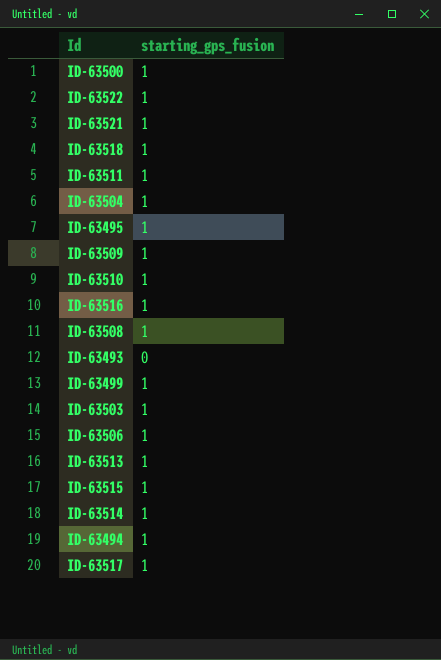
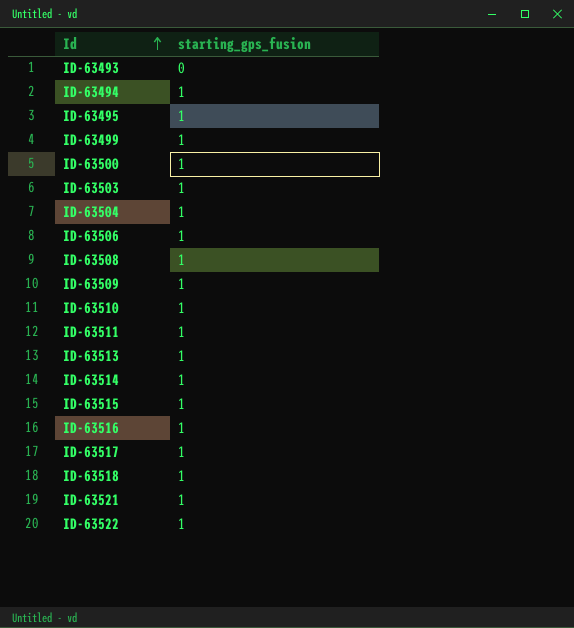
row order: none -> Id ascending

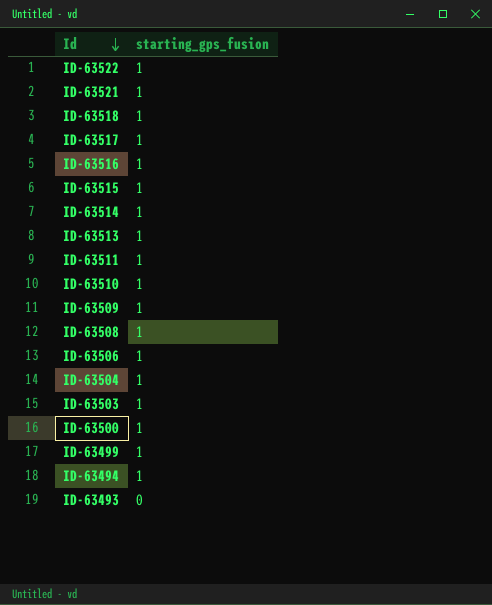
row order: Id ascending -> Id descending
row ID-63495: 1 -> none

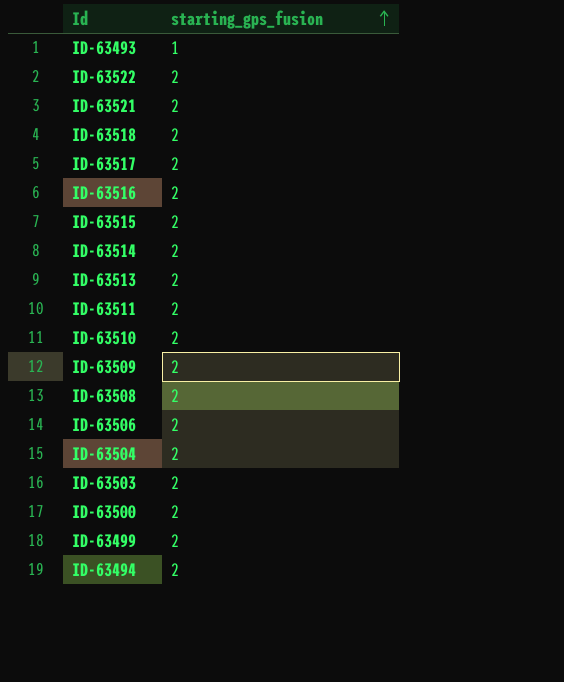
row order: Id descending -> starting_gps_fusion ascending
ID-63493 | starting_gps_fusion: 0 -> 1
ID-63522 | starting_gps_fusion: 1 -> 2
ID-63521 | starting_gps_fusion: 1 -> 2
ID-63518 | starting_gps_fusion: 1 -> 2
ID-63517 | starting_gps_fusion: 1 -> 2
ID-63516 | starting_gps_fusion: 1 -> 2
ID-63515 | starting_gps_fusion: 1 -> 2
ID-63514 | starting_gps_fusion: 1 -> 2
ID-63513 | starting_gps_fusion: 1 -> 2
ID-63511 | starting_gps_fusion: 1 -> 2
ID-63510 | starting_gps_fusion: 1 -> 2
ID-63509 | starting_gps_fusion: 1 -> 2
ID-63508 | starting_gps_fusion: 1 -> 2
ID-63506 | starting_gps_fusion: 1 -> 2
ID-63504 | starting_gps_fusion: 1 -> 2
ID-63503 | starting_gps_fusion: 1 -> 2
ID-63500 | starting_gps_fusion: 1 -> 2
ID-63499 | starting_gps_fusion: 1 -> 2
ID-63494 | starting_gps_fusion: 1 -> 2

